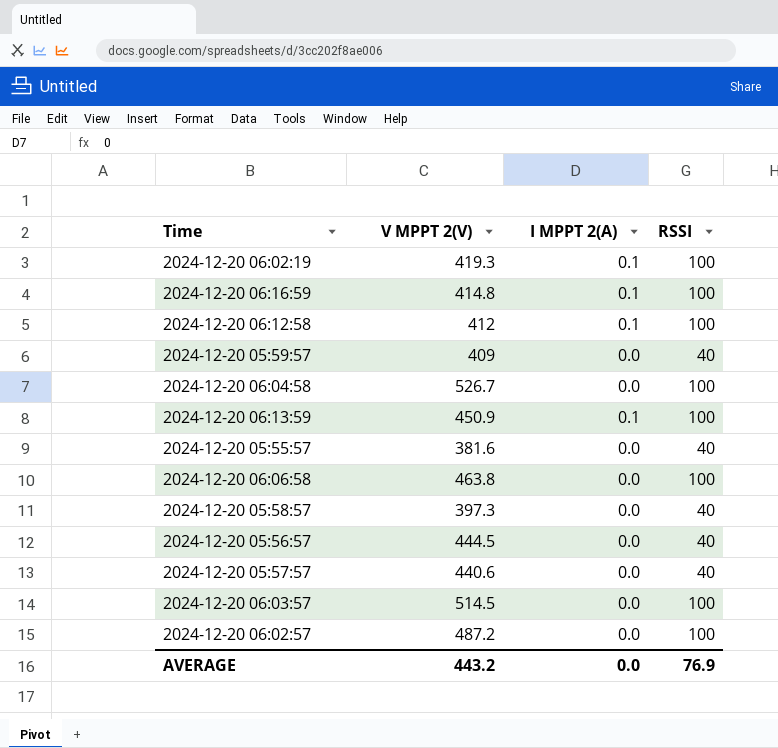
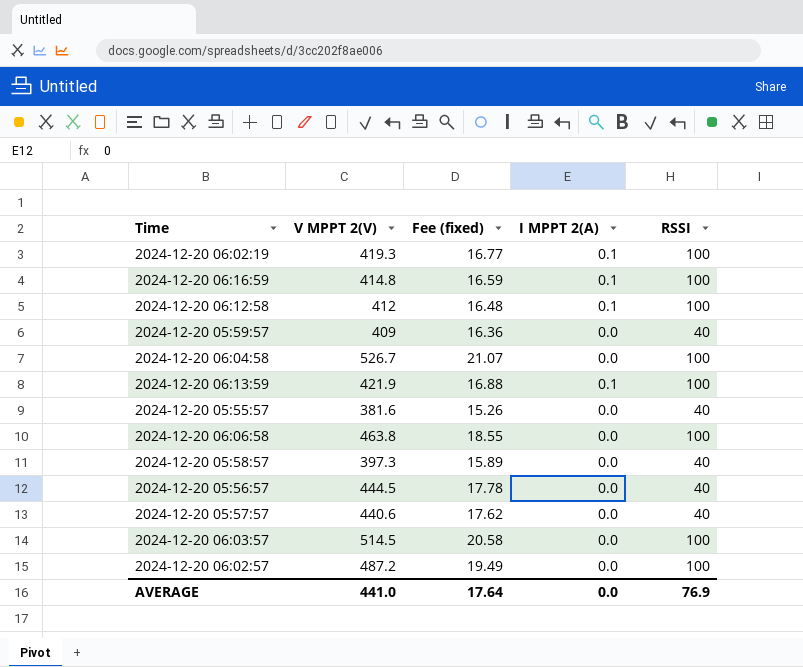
column Fee (fixed) | formula: none -> [V MPPT 2(V)] * 0.04
2024-12-20 06:13:59 | V MPPT 2(V): 450.9 -> 421.9
AVERAGE | V MPPT 2(V): 443.2 -> 441.0

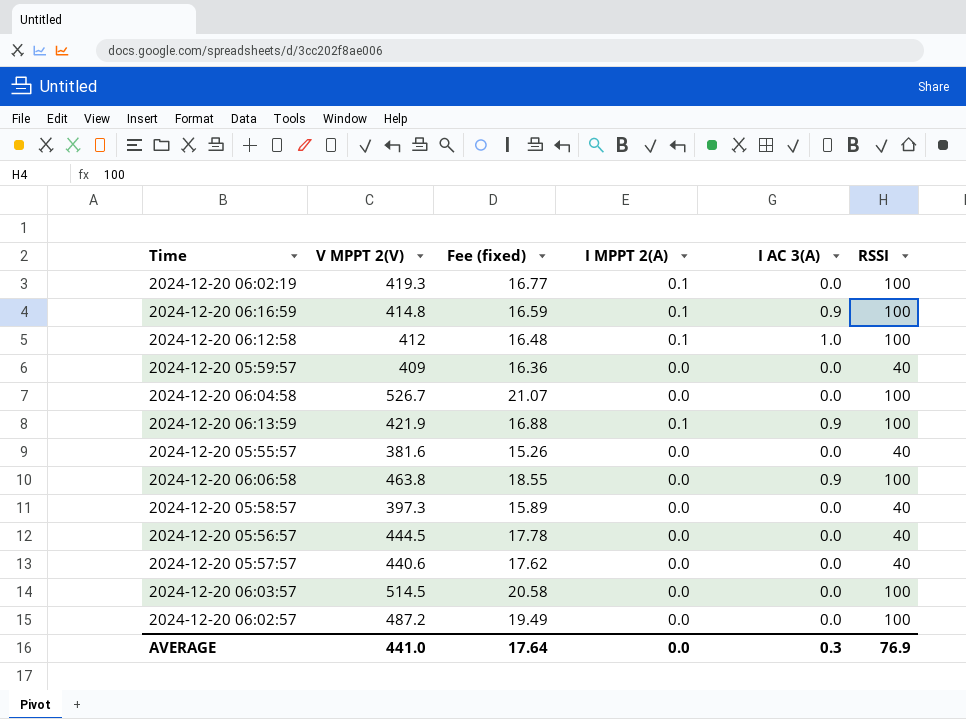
column I AC 3(A) | position: none -> 5

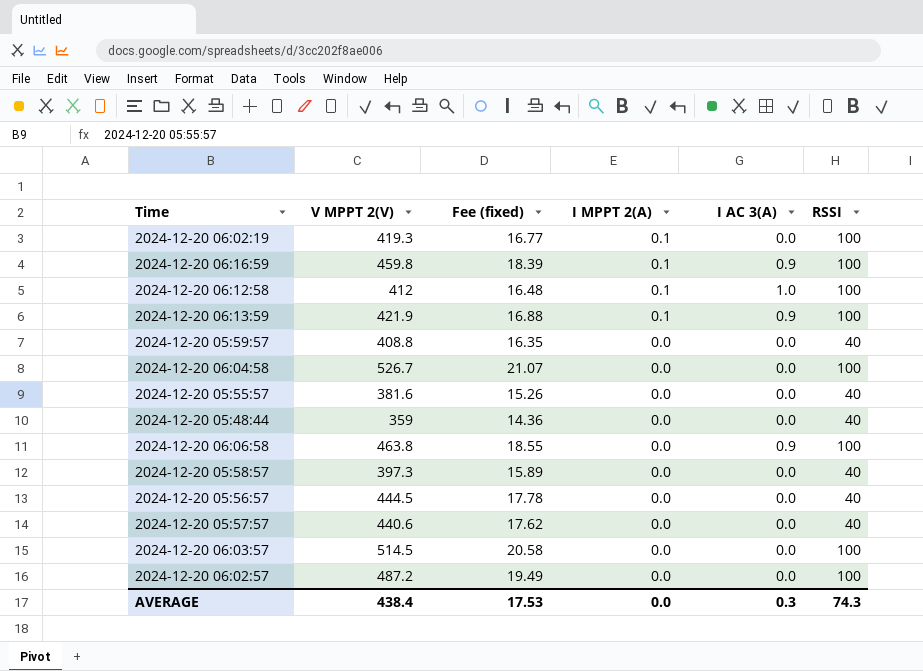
row order: none -> I MPPT 2(A) descending
2024-12-20 06:16:59 | V MPPT 2(V): 414.8 -> 459.8
2024-12-20 06:16:59 | Fee (fixed): 16.59 -> 18.39
2024-12-20 05:59:57 | V MPPT 2(V): 409 -> 408.8
2024-12-20 05:59:57 | Fee (fixed): 16.36 -> 16.35
row 2024-12-20 05:48:44: none -> 359 | 14.36 | 0.0 | 0.0 | 40
AVERAGE | V MPPT 2(V): 441.0 -> 438.4
AVERAGE | Fee (fixed): 17.64 -> 17.53
AVERAGE | RSSI: 76.9 -> 74.3

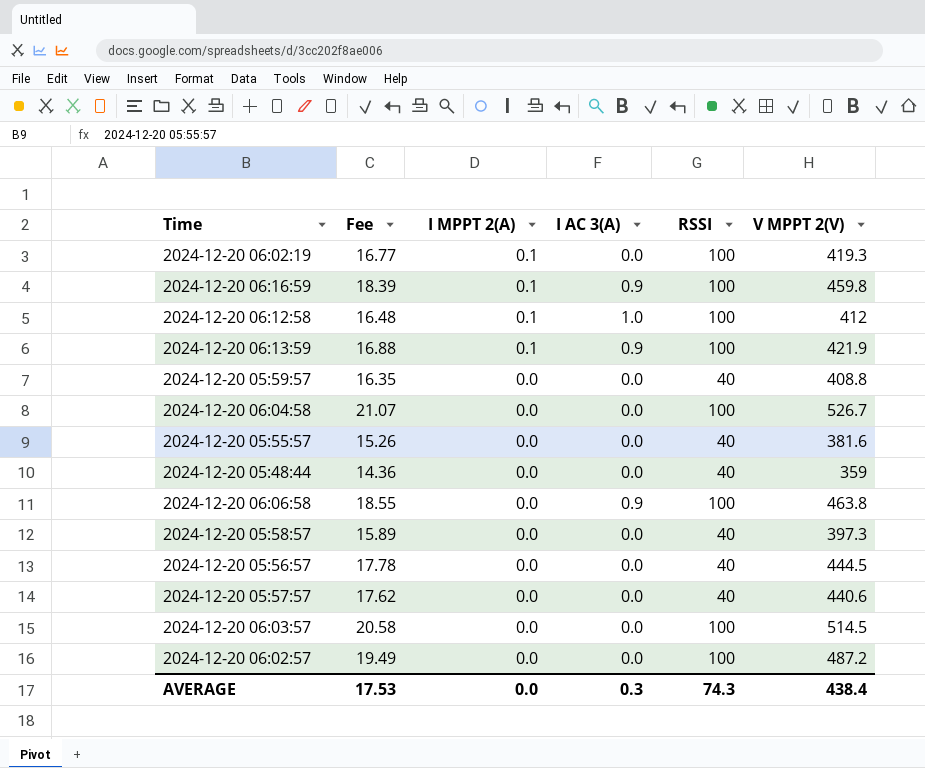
column name: Fee (fixed) -> Fee
column V MPPT 2(V) | position: 2 -> 6

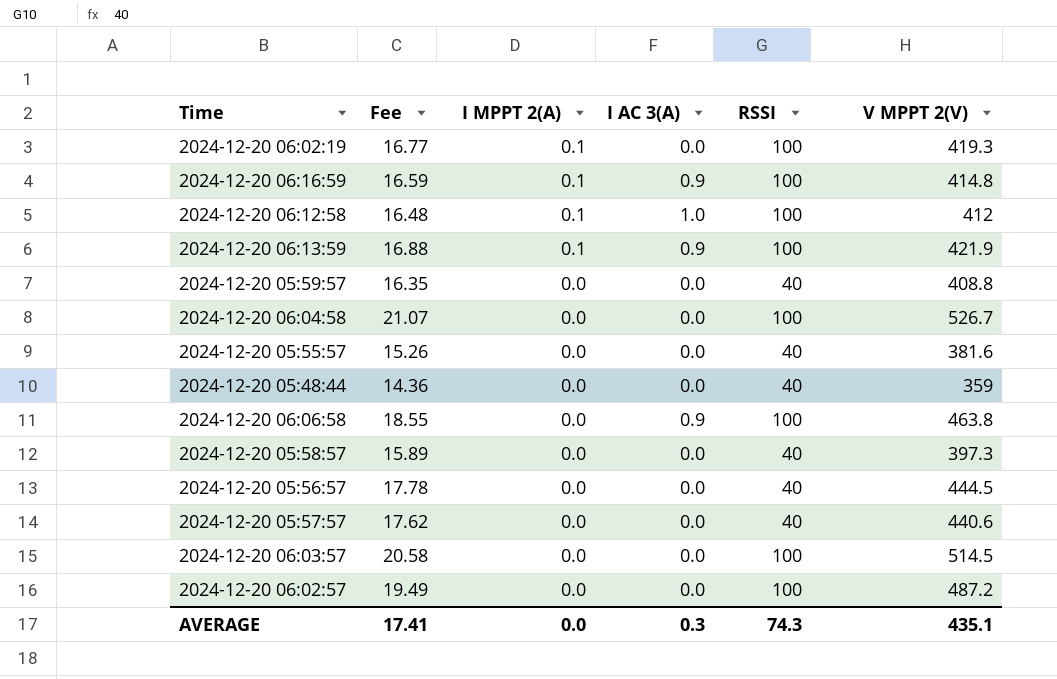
2024-12-20 06:16:59 | Fee: 18.39 -> 16.59
2024-12-20 06:16:59 | V MPPT 2(V): 459.8 -> 414.8
AVERAGE | Fee: 17.53 -> 17.41
AVERAGE | V MPPT 2(V): 438.4 -> 435.1

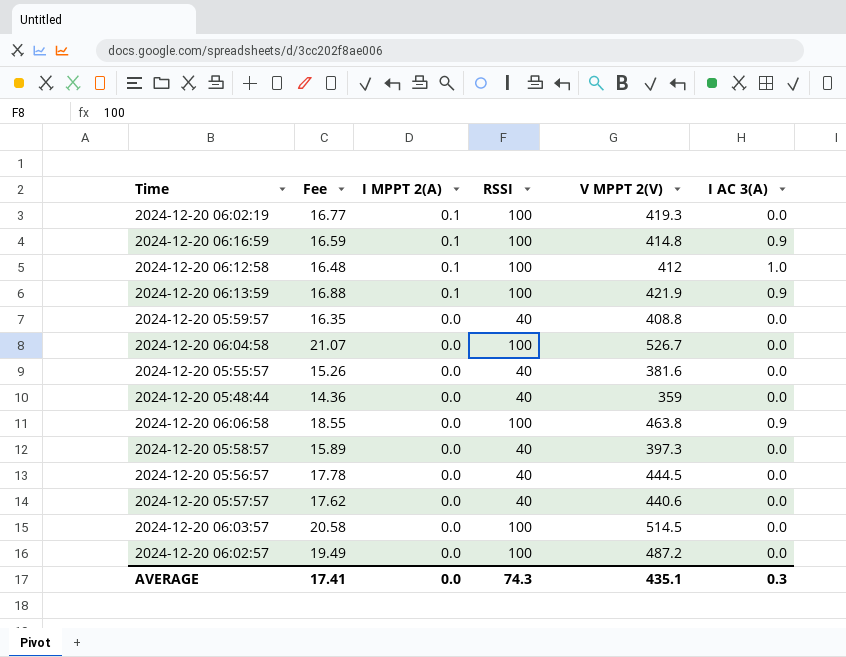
column I AC 3(A) | position: 4 -> 6

